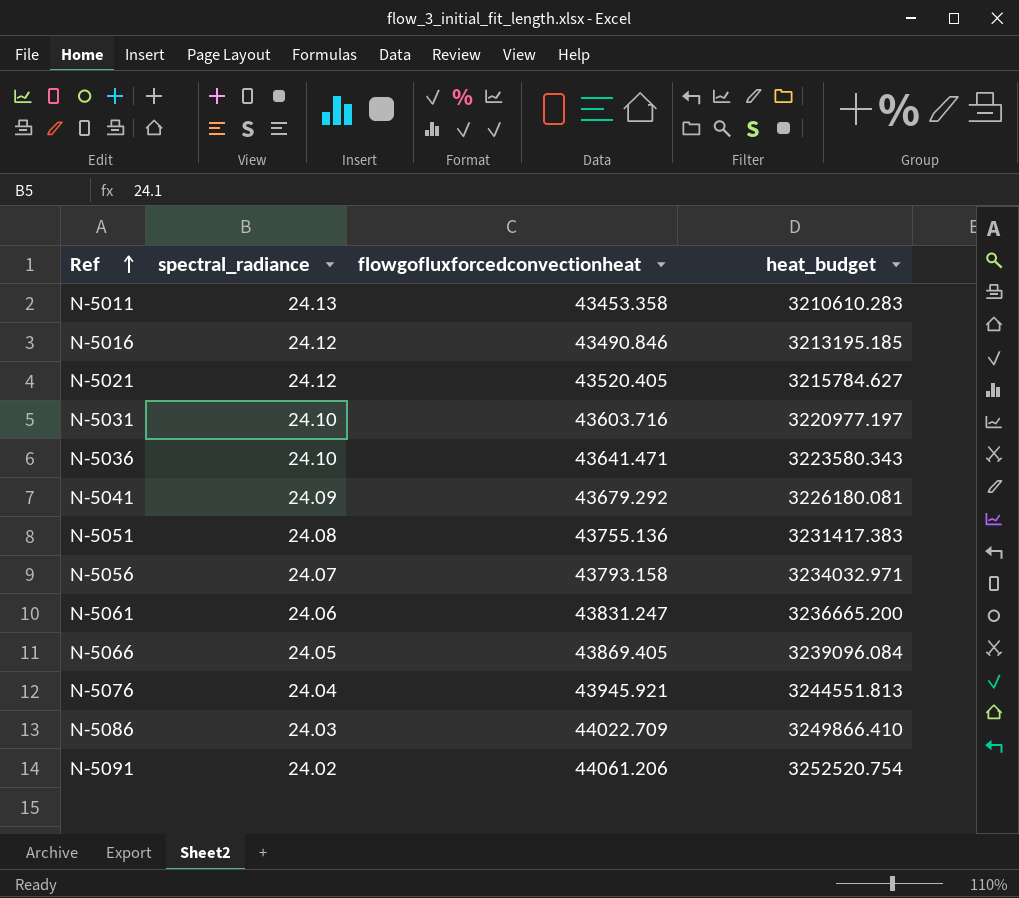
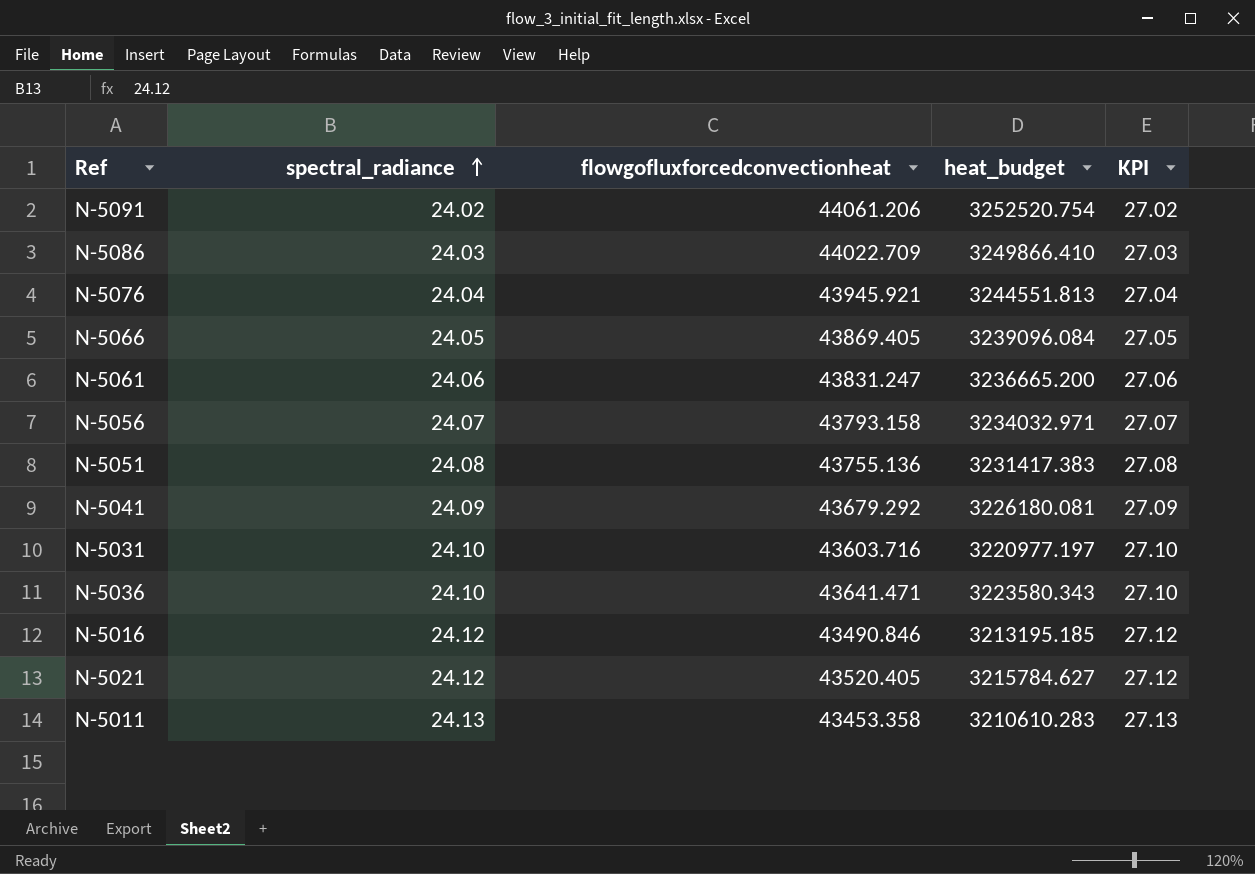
row order: Ref ascending -> spectral_radiance ascending
column KPI | formula: none -> [spectral_radiance] + 3

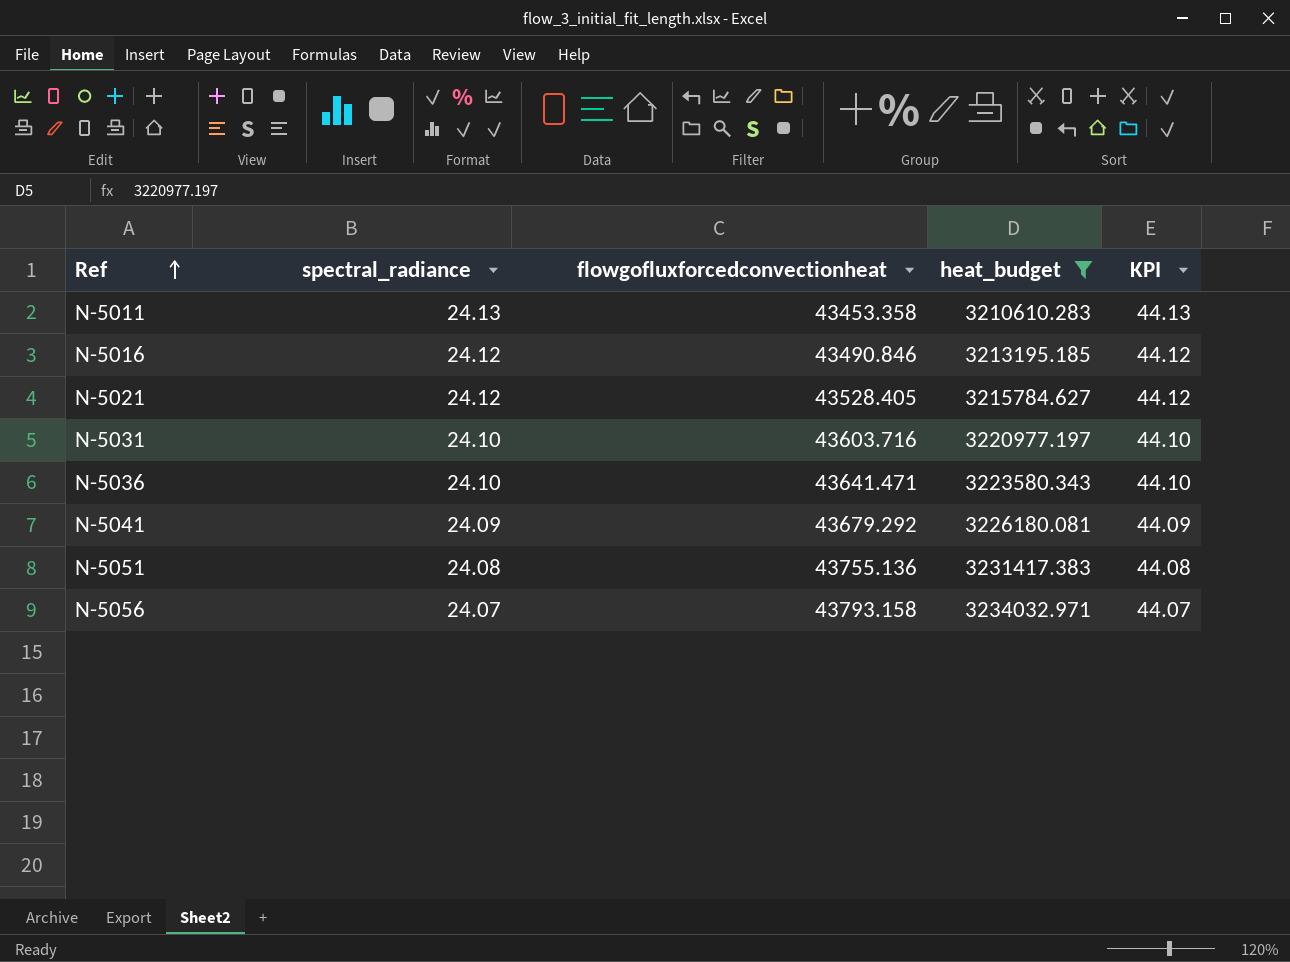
filter: none -> heat_budget <= 3234032.971
row order: spectral_radiance ascending -> Ref ascending
column KPI | formula: [spectral_radiance] + 3 -> [spectral_radiance] + 20
N-5021 | flowgofluxforcedconvectionheat: 43520.405 -> 43528.405

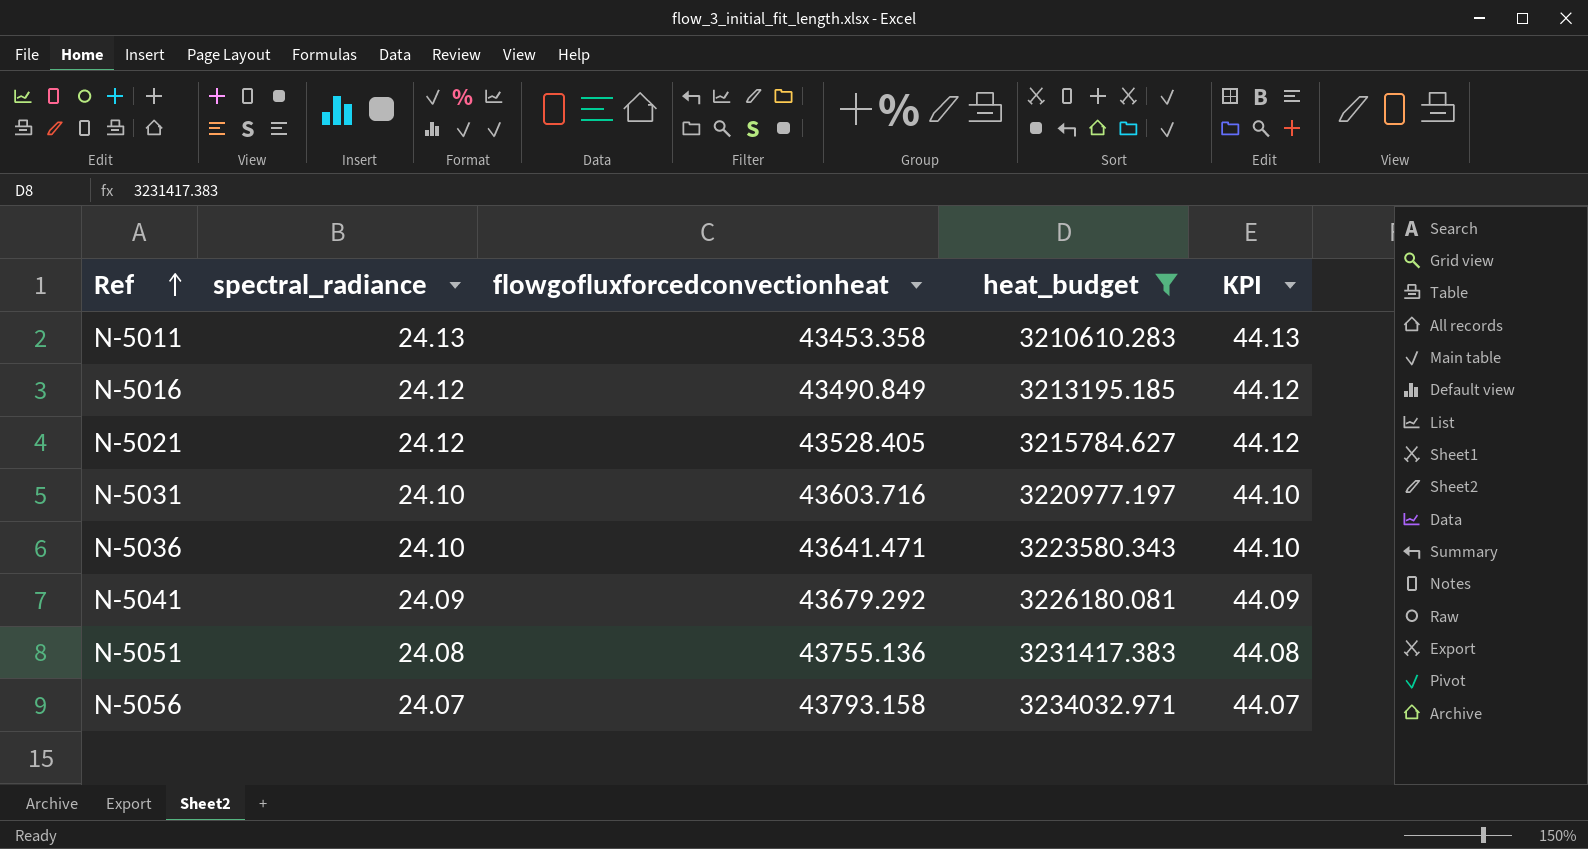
N-5016 | flowgofluxforcedconvectionheat: 43490.846 -> 43490.849

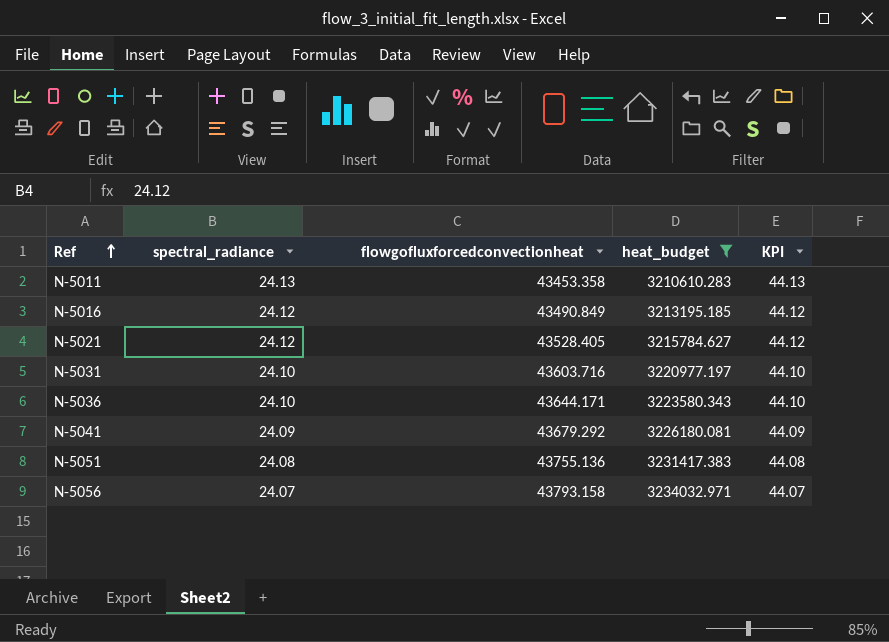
N-5036 | flowgofluxforcedconvectionheat: 43641.471 -> 43644.171

